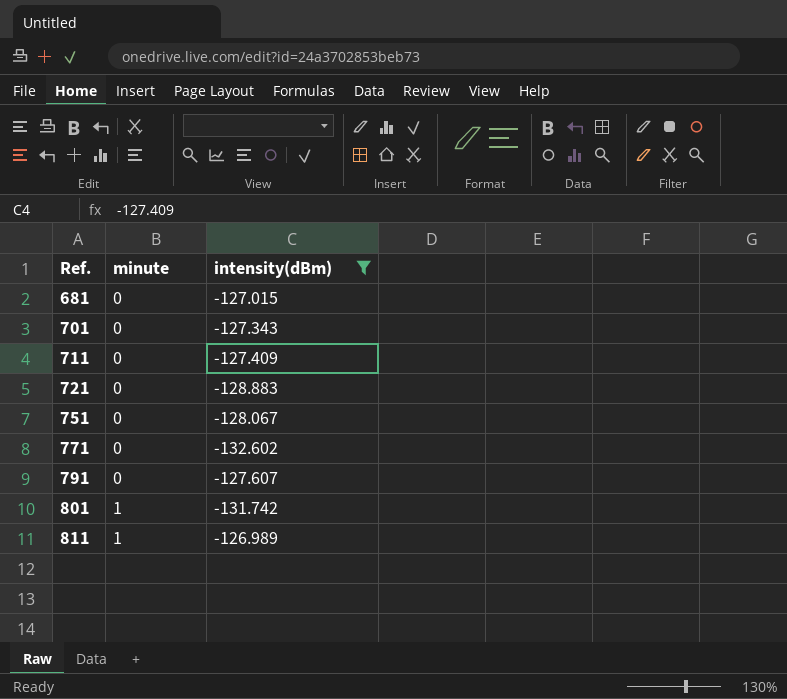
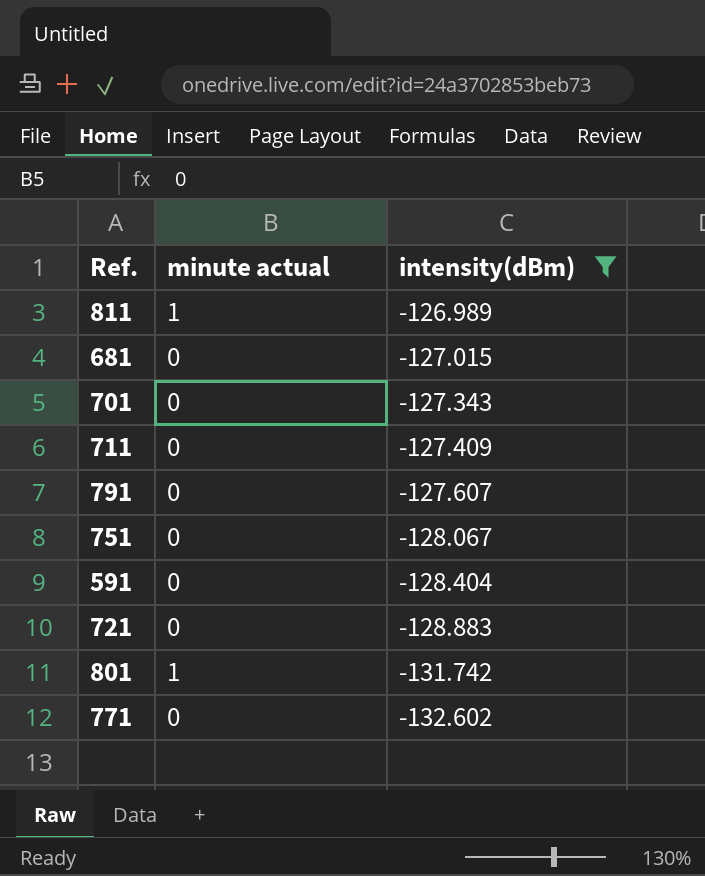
row order: Ref. ascending -> intensity(dBm) descending
column name: minute -> minute actual
row 591: none -> 0 | -128.404

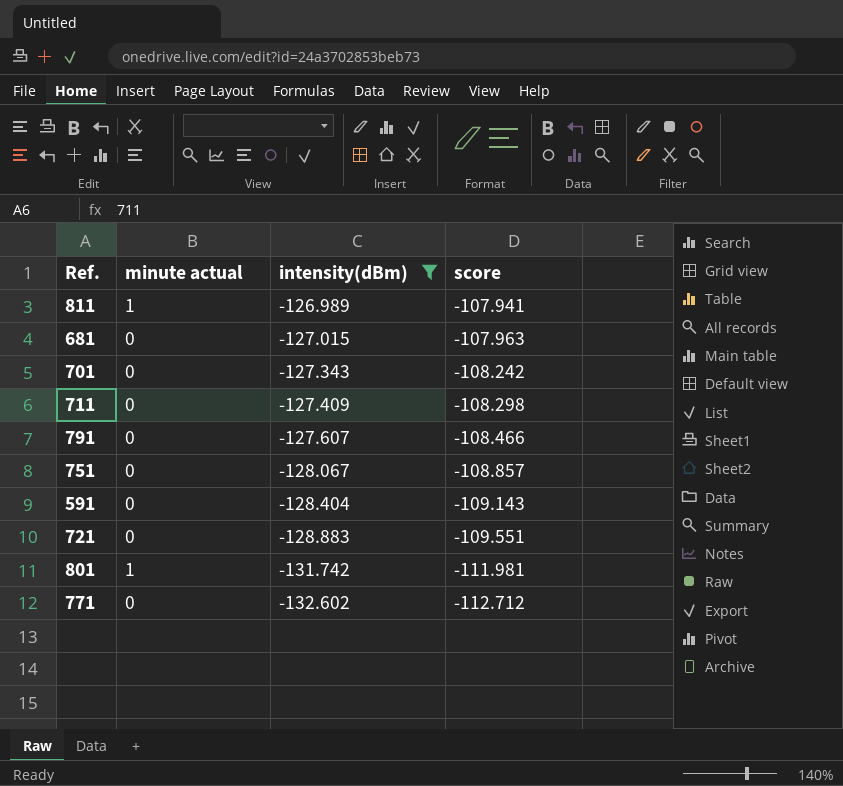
column score | formula: none -> [intensity(dBm)] * 0.85

